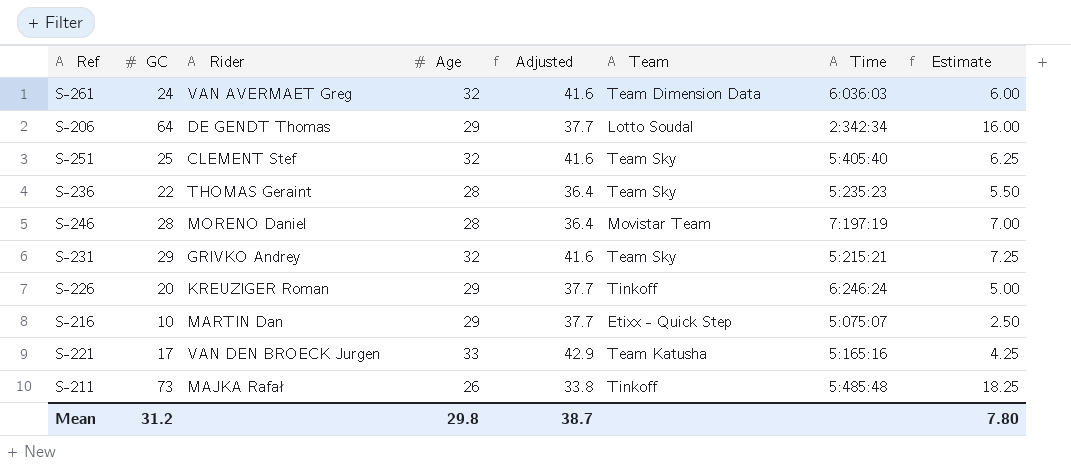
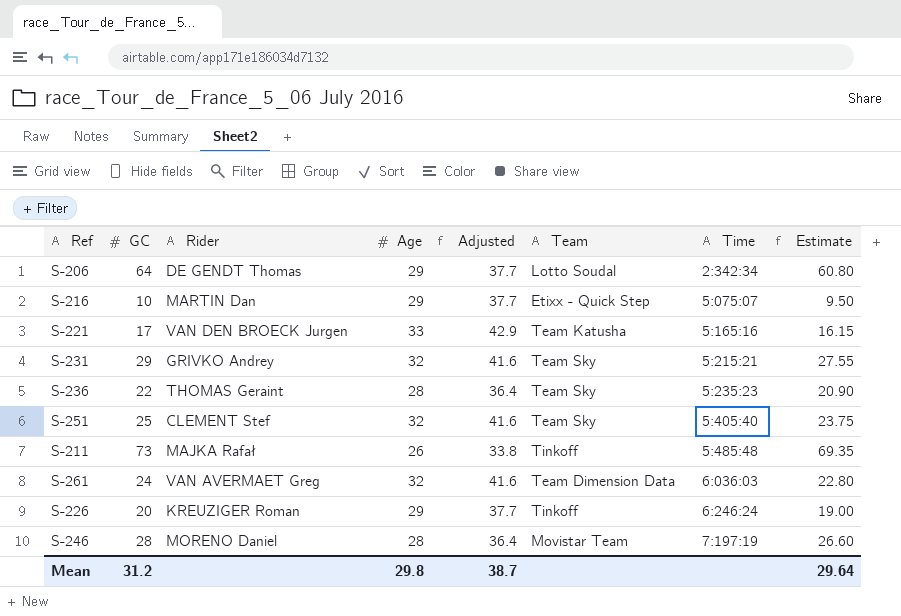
row order: none -> Time ascending
column Estimate | formula: [GC] * 0.25 -> [GC] * 0.95
Mean | Estimate: 7.80 -> 29.64

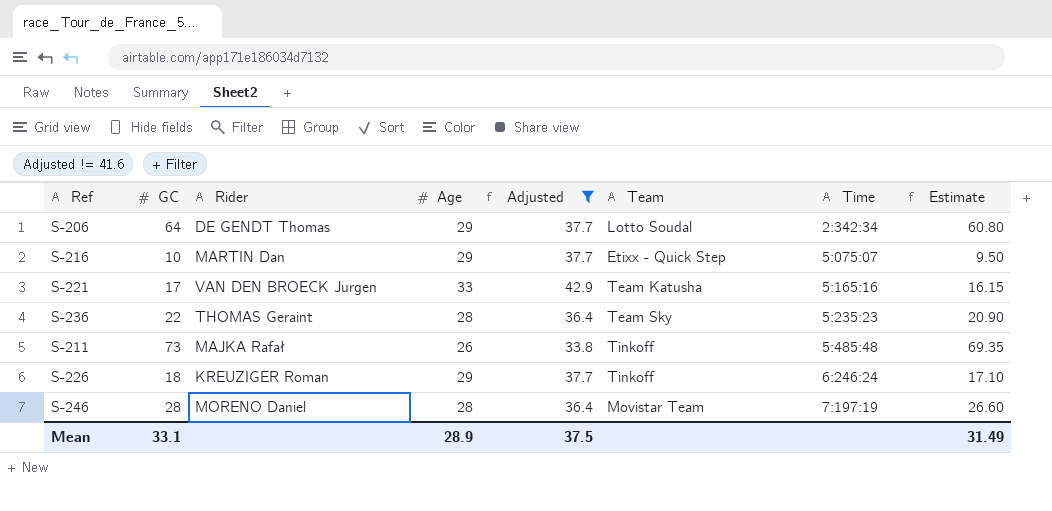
filter: none -> Adjusted != 41.6
S-226 | GC: 20 -> 18
S-226 | Estimate: 19.00 -> 17.10
Mean | GC: 31.2 -> 33.1
Mean | Age: 29.8 -> 28.9
Mean | Adjusted: 38.7 -> 37.5
Mean | Estimate: 29.64 -> 31.49

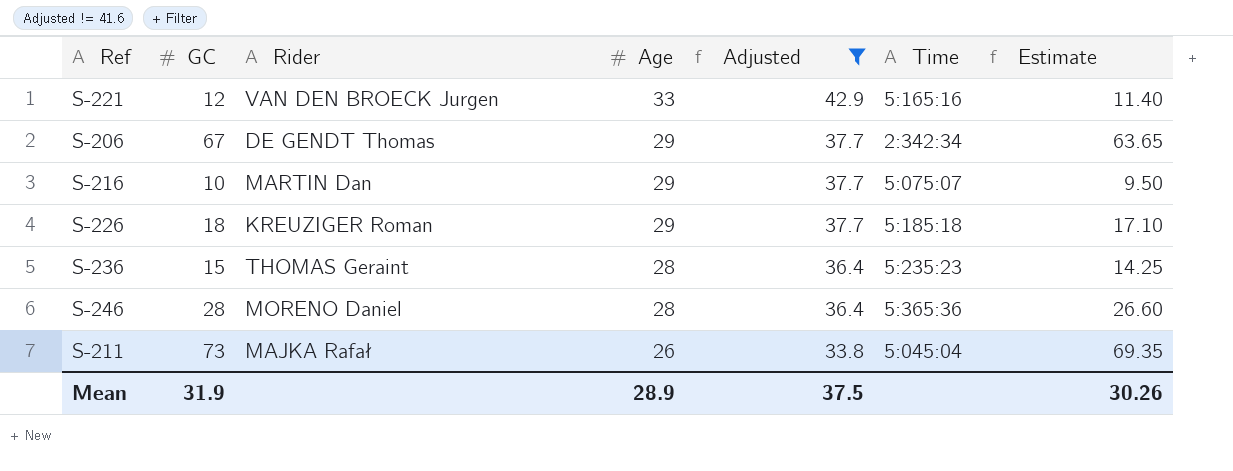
row order: Time ascending -> Age descending
column Team | position: 6 -> none
S-221 | GC: 17 -> 12
S-221 | Estimate: 16.15 -> 11.40
S-206 | GC: 64 -> 67
S-206 | Estimate: 60.80 -> 63.65
S-226 | Time: 6:246:24 -> 5:185:18
S-236 | GC: 22 -> 15
S-236 | Estimate: 20.90 -> 14.25
S-246 | Time: 7:197:19 -> 5:365:36
S-211 | Time: 5:485:48 -> 5:045:04
Mean | GC: 33.1 -> 31.9
Mean | Estimate: 31.49 -> 30.26

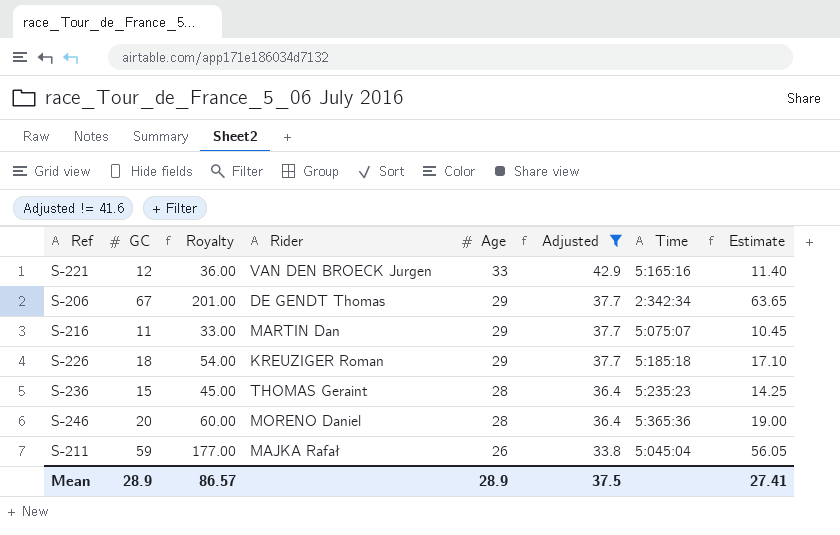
column Royalty | formula: none -> [GC] * 3
S-216 | GC: 10 -> 11
S-216 | Estimate: 9.50 -> 10.45
S-246 | GC: 28 -> 20
S-246 | Estimate: 26.60 -> 19.00
S-211 | GC: 73 -> 59
S-211 | Estimate: 69.35 -> 56.05
Mean | GC: 31.9 -> 28.9
Mean | Estimate: 30.26 -> 27.41

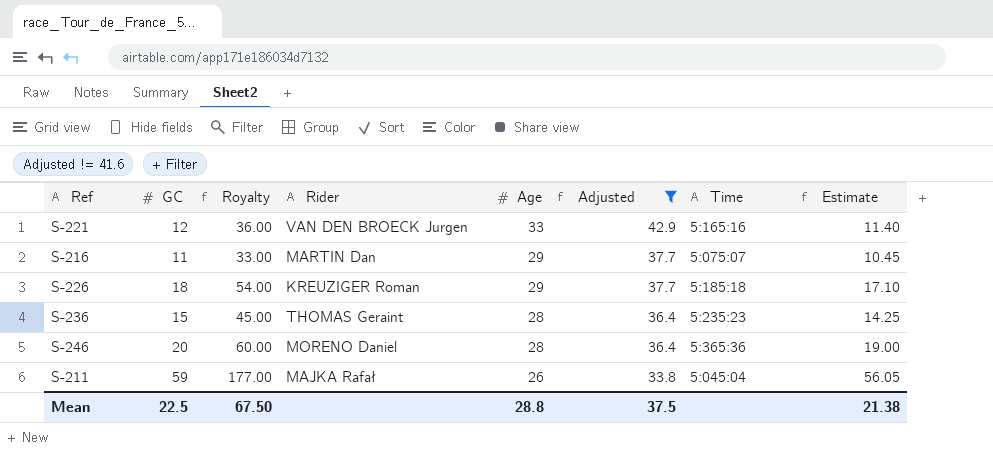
row S-206: 67 | 201.00 | DE GENDT Thomas | 29 | 37.7 | 2:342:34 | 63.65 -> none
Mean | GC: 28.9 -> 22.5
Mean | Royalty: 86.57 -> 67.50
Mean | Age: 28.9 -> 28.8
Mean | Estimate: 27.41 -> 21.38

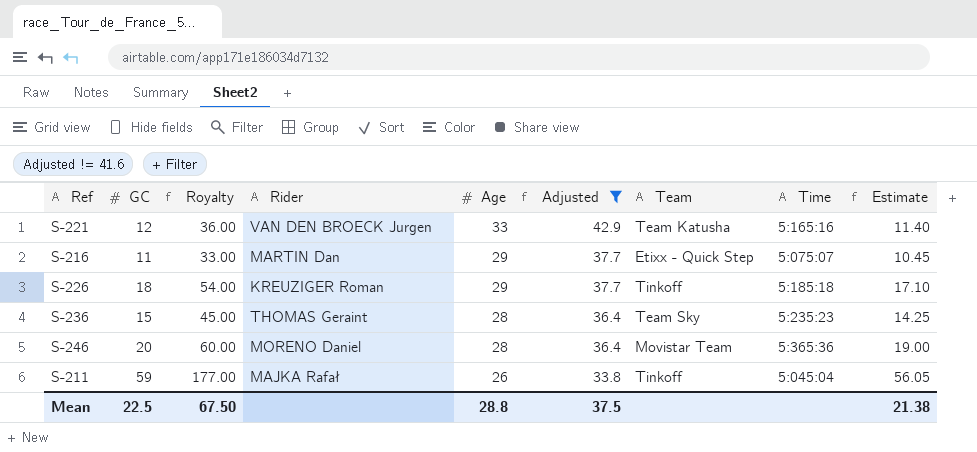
column Team | position: none -> 7

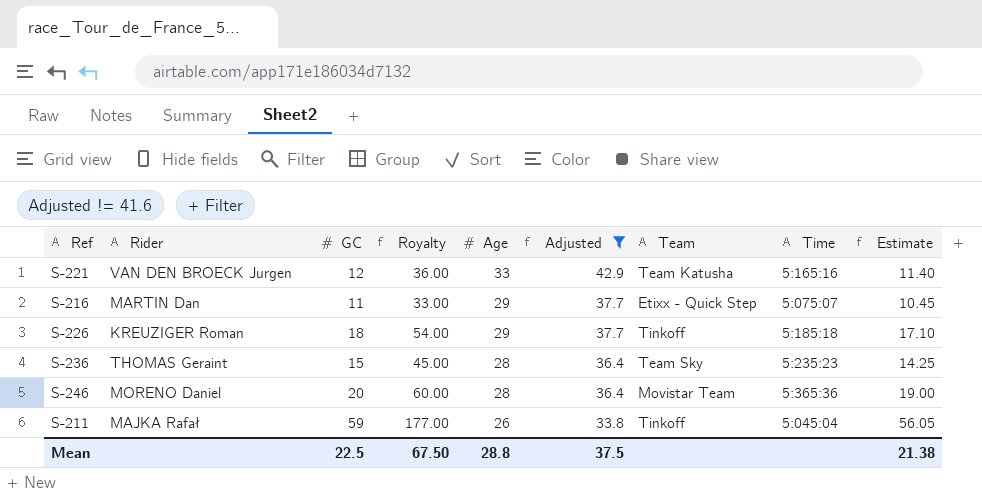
column Rider | position: 4 -> 2

